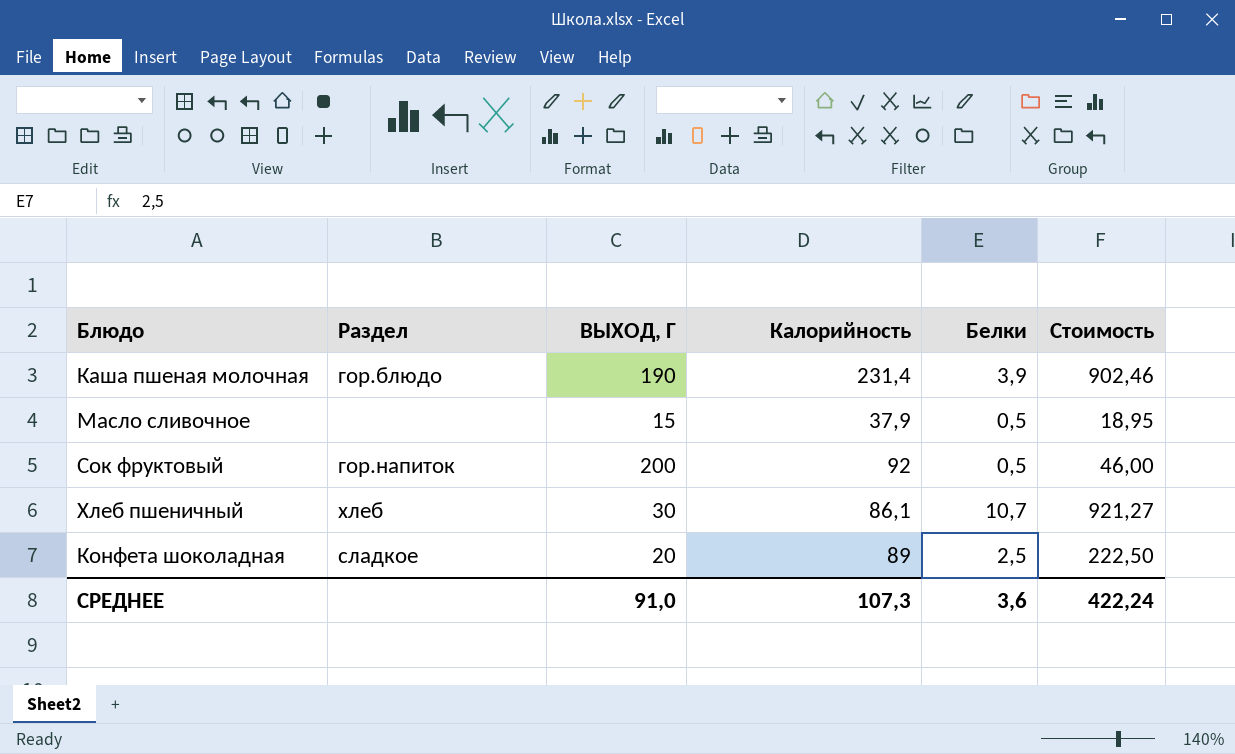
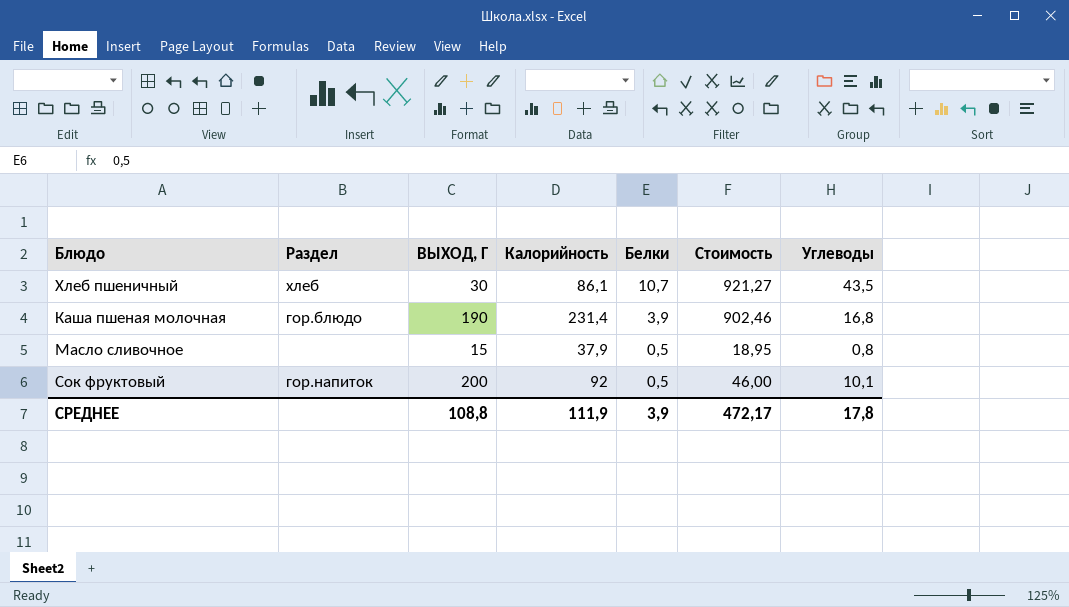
row order: none -> Белки descending
column Углеводы | position: none -> 7
row Конфета шоколадная: сладкое | 20 | 89 | 2,5 | 222,50 -> none
СРЕДНЕЕ | ВЫХОД, Г: 91,0 -> 108,8
СРЕДНЕЕ | Калорийность: 107,3 -> 111,9
СРЕДНЕЕ | Белки: 3,6 -> 3,9
СРЕДНЕЕ | Стоимость: 422,24 -> 472,17

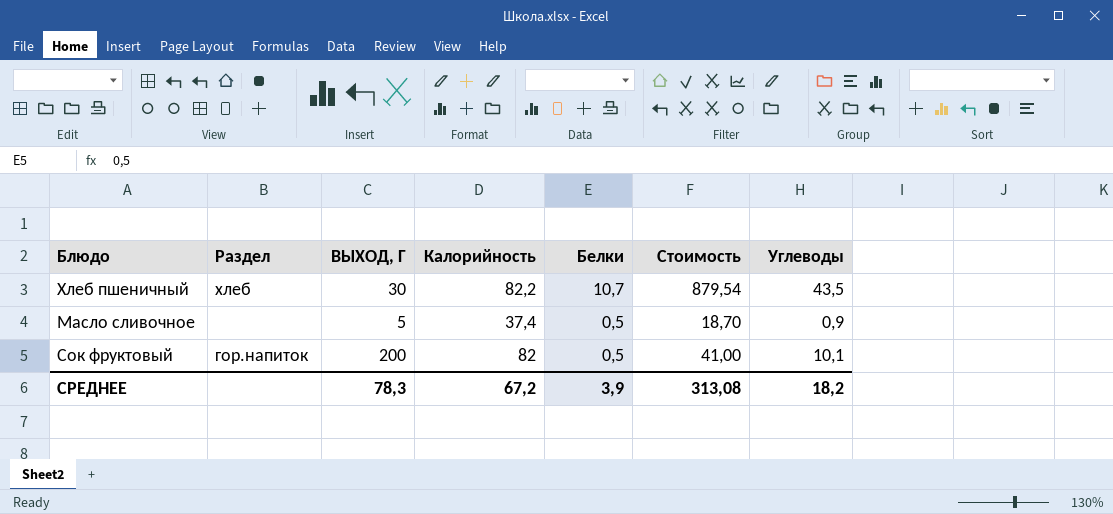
row Каша пшеная молочная: гор.блюдо | 190 | 231,4 | 3,9 | 902,46 | 16,8 -> none
Хлеб пшеничный | Калорийность: 86,1 -> 82,2
Хлеб пшеничный | Стоимость: 921,27 -> 879,54
Масло сливочное | ВЫХОД, Г: 15 -> 5
Масло сливочное | Калорийность: 37,9 -> 37,4
Масло сливочное | Стоимость: 18,95 -> 18,70
Масло сливочное | Углеводы: 0,8 -> 0,9
Сок фруктовый | Калорийность: 92 -> 82
Сок фруктовый | Стоимость: 46,00 -> 41,00
СРЕДНЕЕ | ВЫХОД, Г: 108,8 -> 78,3
СРЕДНЕЕ | Калорийность: 111,9 -> 67,2
СРЕДНЕЕ | Стоимость: 472,17 -> 313,08
СРЕДНЕЕ | Углеводы: 17,8 -> 18,2

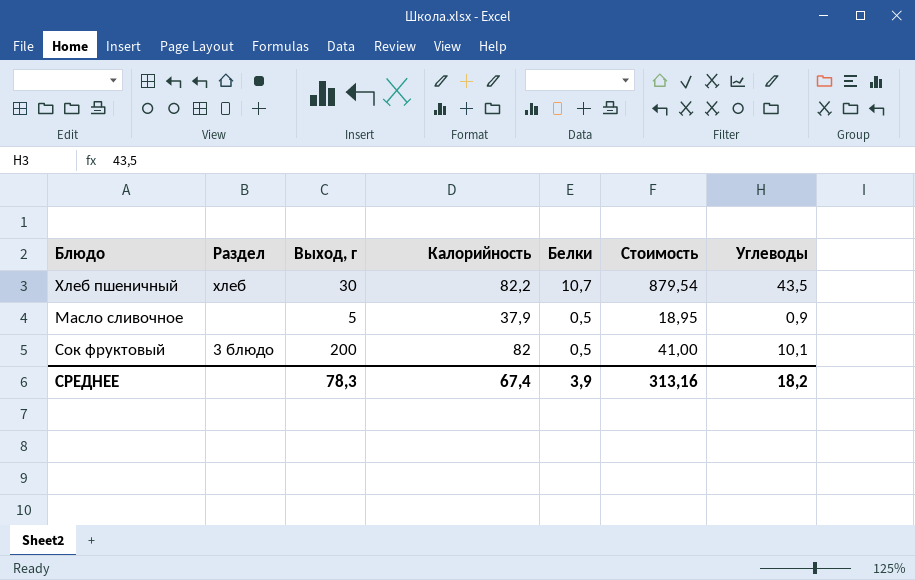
column name: ВЫХОД, Г -> Выход, г
Масло сливочное | Калорийность: 37,4 -> 37,9
Масло сливочное | Стоимость: 18,70 -> 18,95
Сок фруктовый | Раздел: гор.напиток -> 3 блюдо
СРЕДНЕЕ | Калорийность: 67,2 -> 67,4
СРЕДНЕЕ | Стоимость: 313,08 -> 313,16

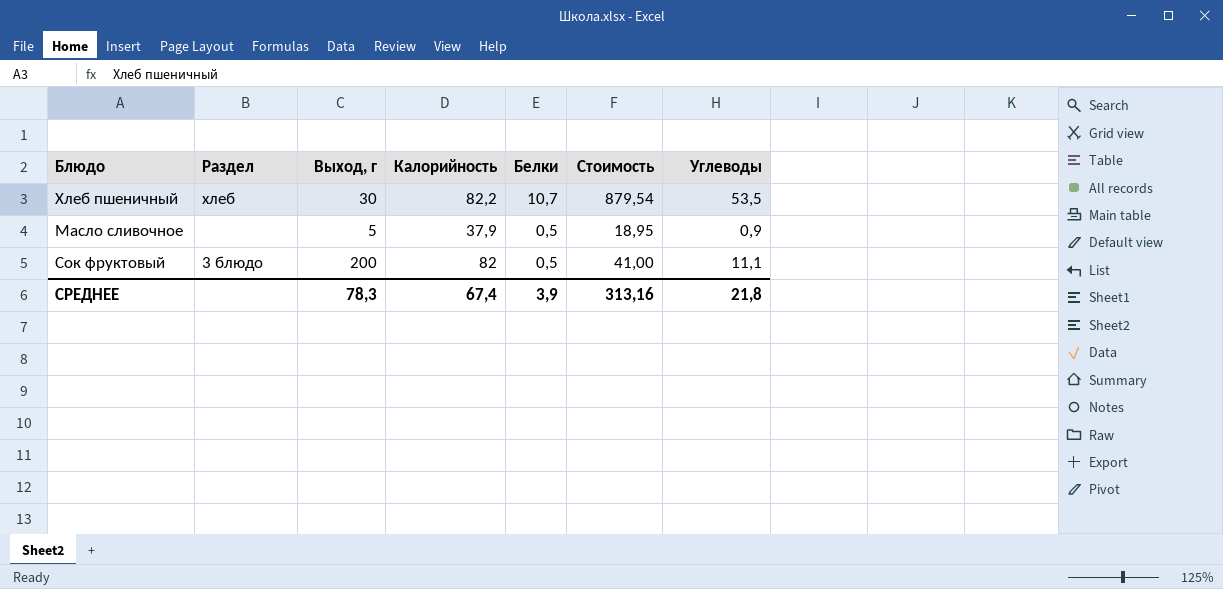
Хлеб пшеничный | Углеводы: 43,5 -> 53,5
Сок фруктовый | Углеводы: 10,1 -> 11,1
СРЕДНЕЕ | Углеводы: 18,2 -> 21,8

